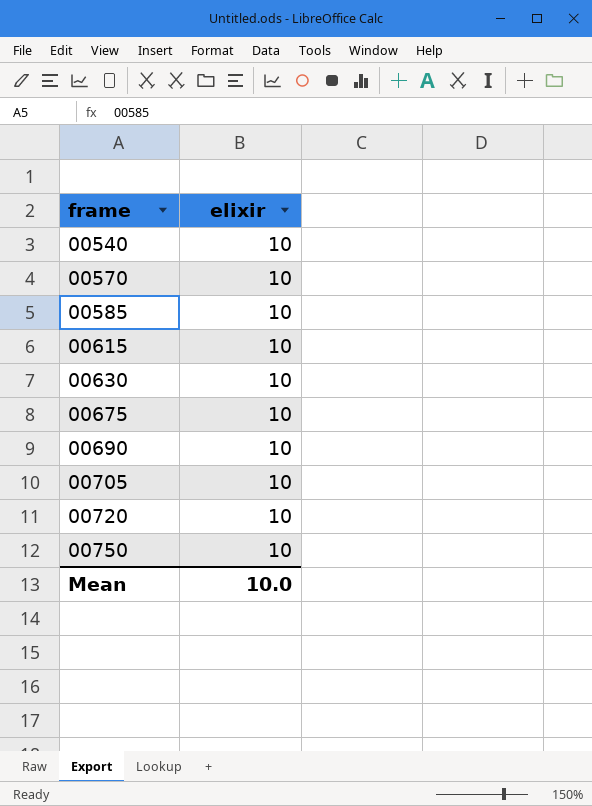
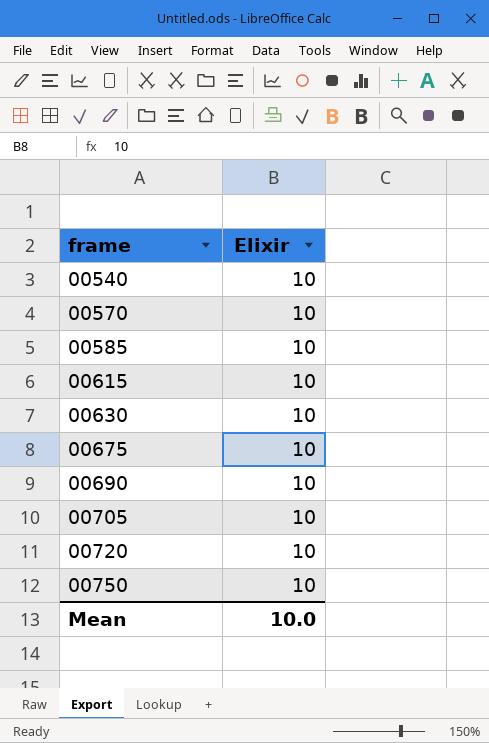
column name: elixir -> Elixir

